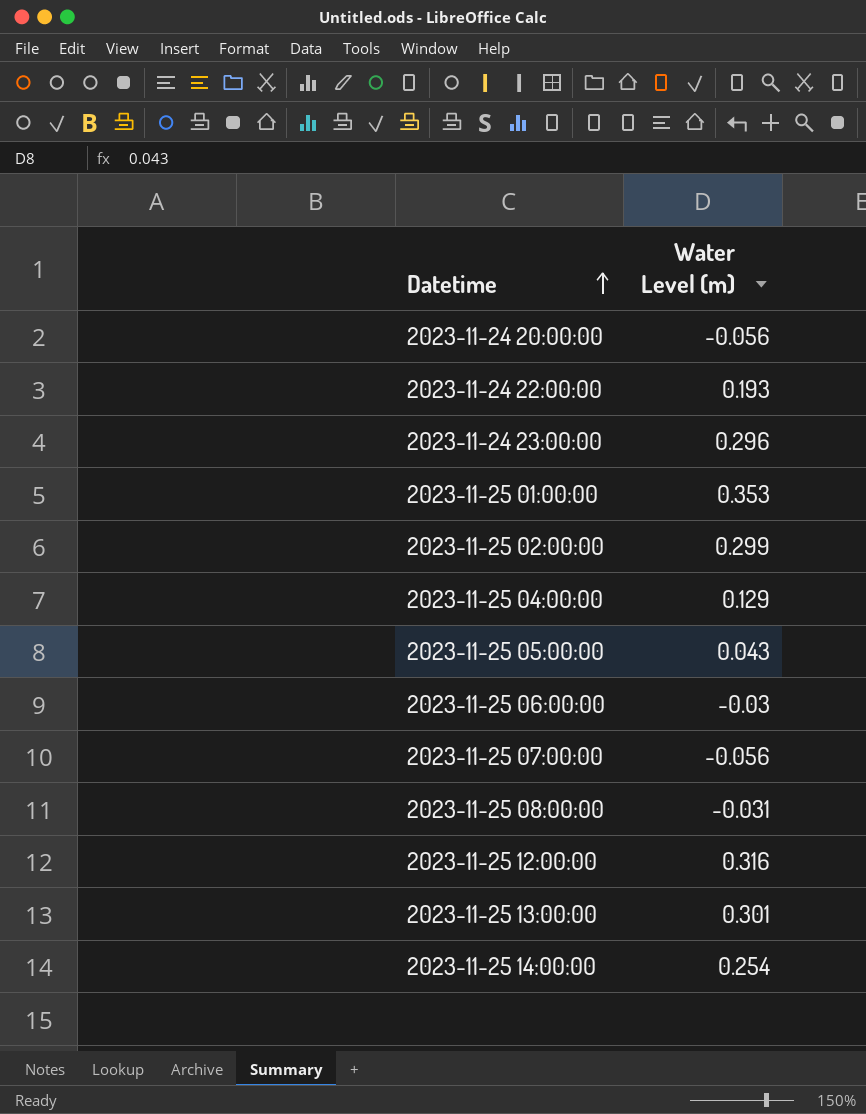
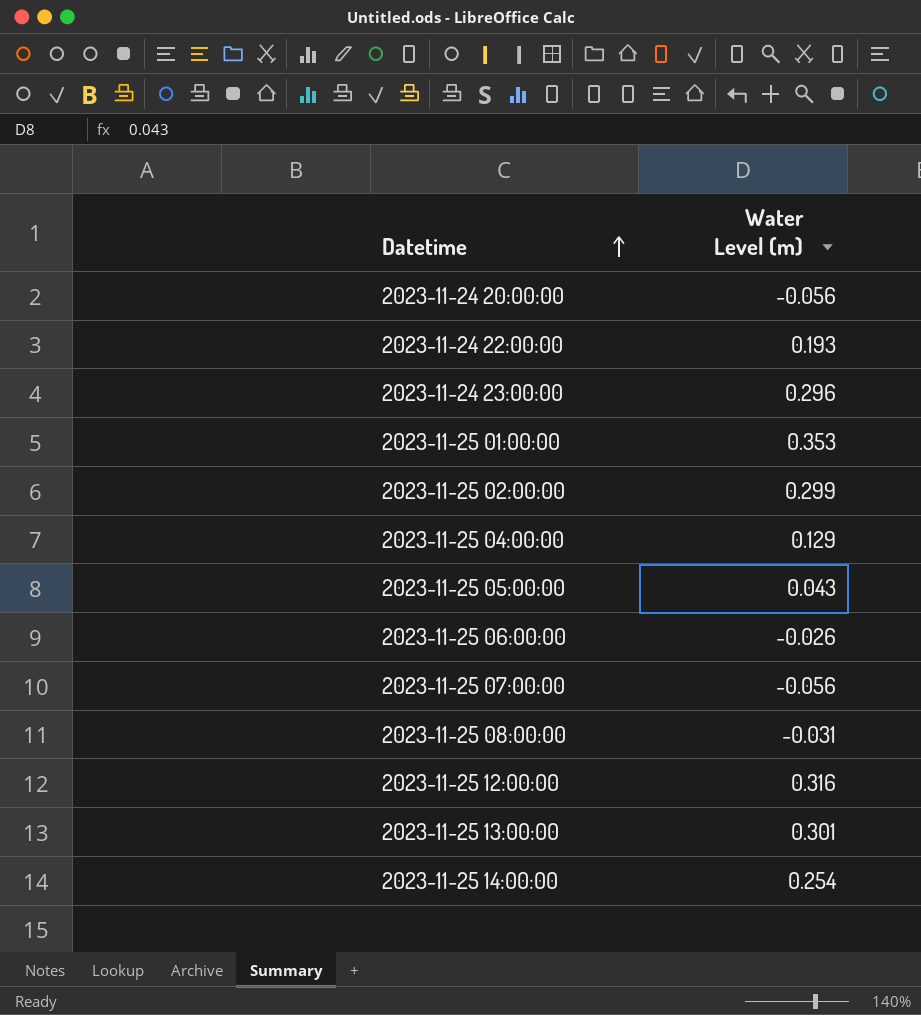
2023-11-25 06:00:00 | Water Level (m): -0.03 -> -0.026

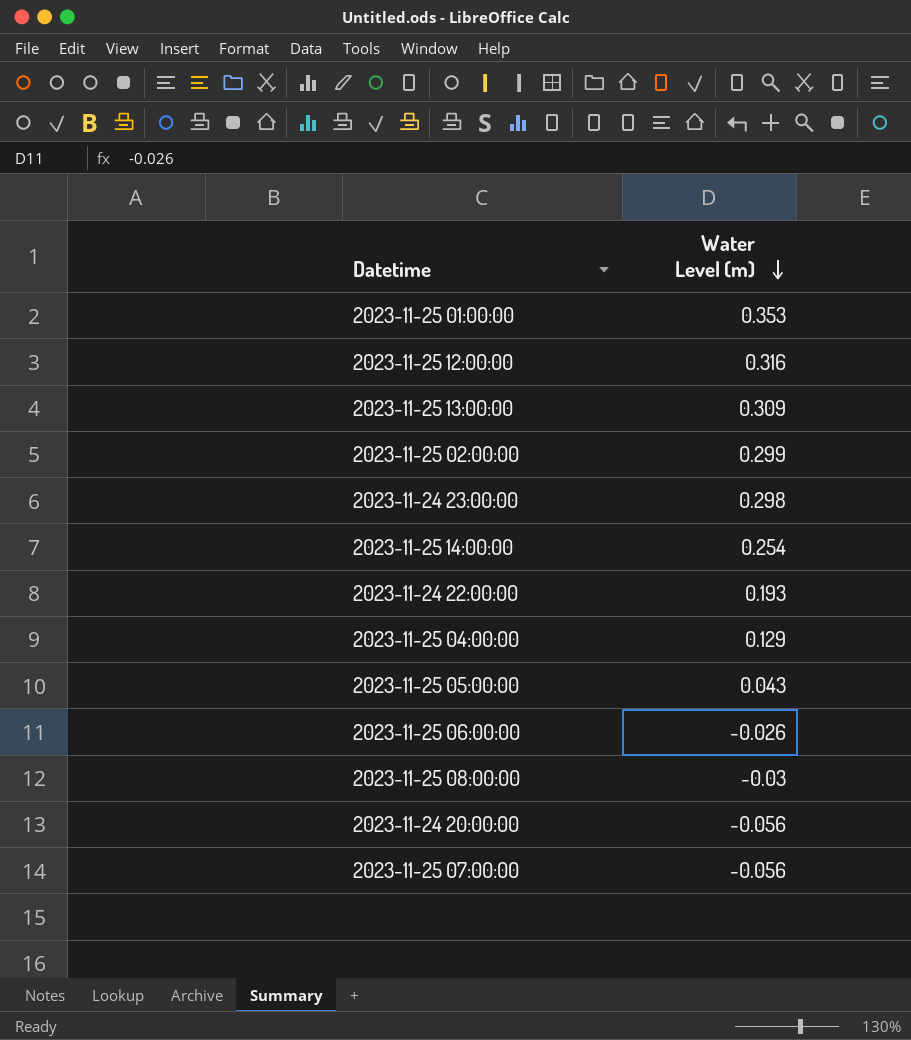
row order: Datetime ascending -> Water Level (m) descending
2023-11-25 13:00:00 | Water Level (m): 0.301 -> 0.309
2023-11-24 23:00:00 | Water Level (m): 0.296 -> 0.298
2023-11-25 08:00:00 | Water Level (m): -0.031 -> -0.03

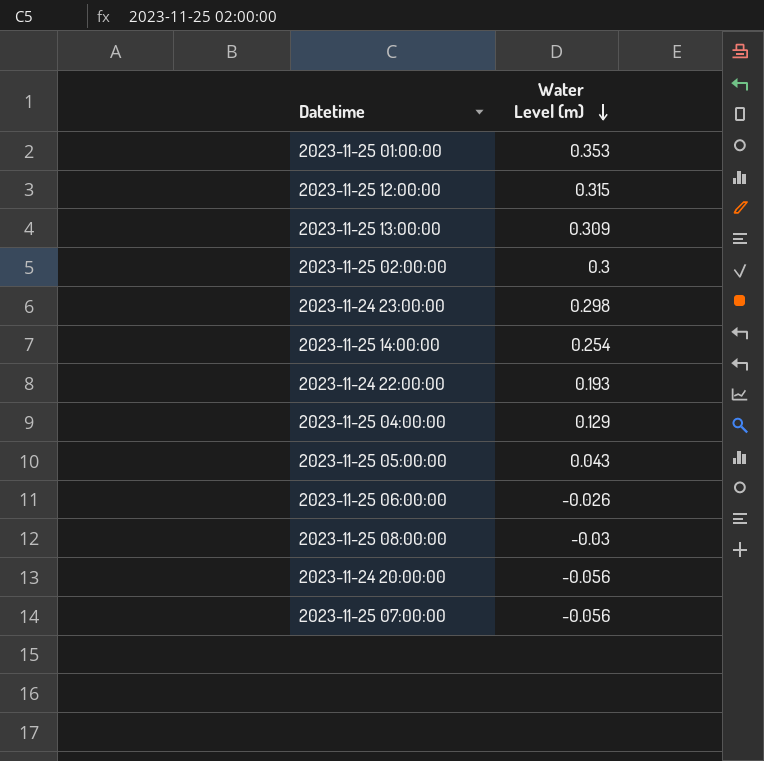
2023-11-25 12:00:00 | Water Level (m): 0.316 -> 0.315
2023-11-25 02:00:00 | Water Level (m): 0.299 -> 0.3

